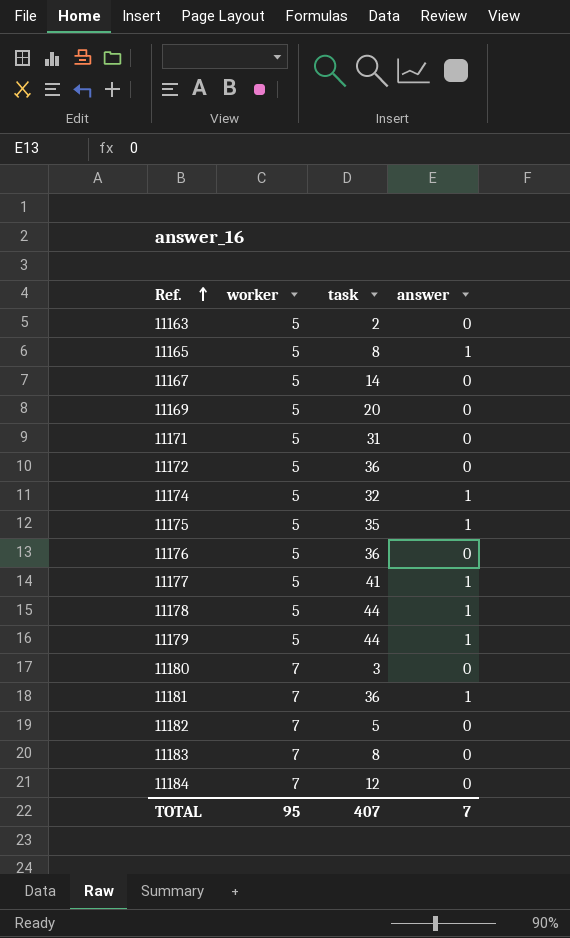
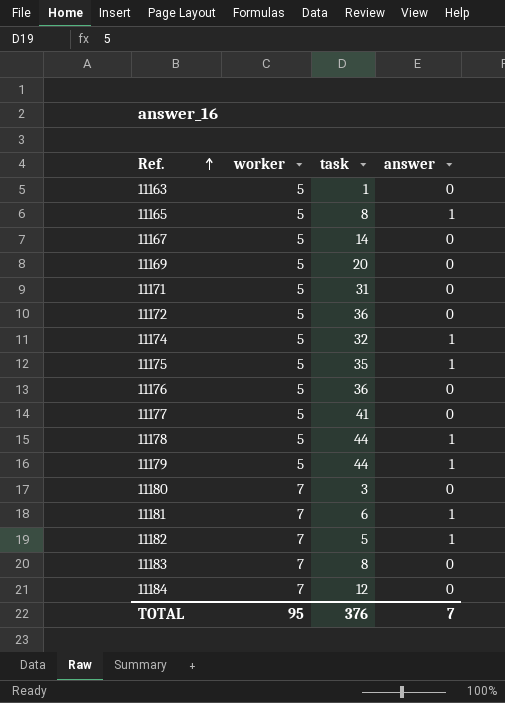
11163 | task: 2 -> 1
11177 | answer: 1 -> 0
11181 | task: 36 -> 6
11182 | answer: 0 -> 1
TOTAL | task: 407 -> 376

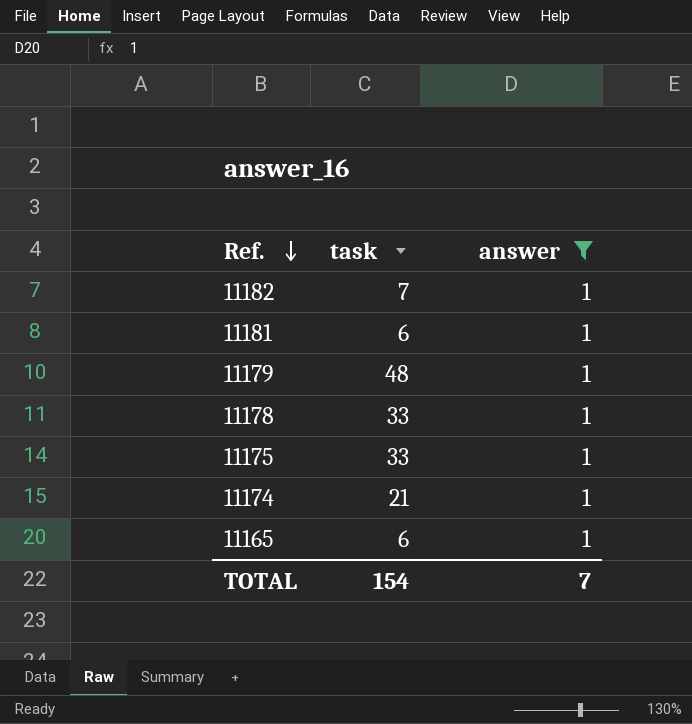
filter: none -> answer = 1
row order: Ref. ascending -> Ref. descending
column worker | position: 2 -> none
11182 | task: 5 -> 7
11179 | task: 44 -> 48
11178 | task: 44 -> 33
11175 | task: 35 -> 33
11174 | task: 32 -> 21
11165 | task: 8 -> 6
TOTAL | task: 376 -> 154

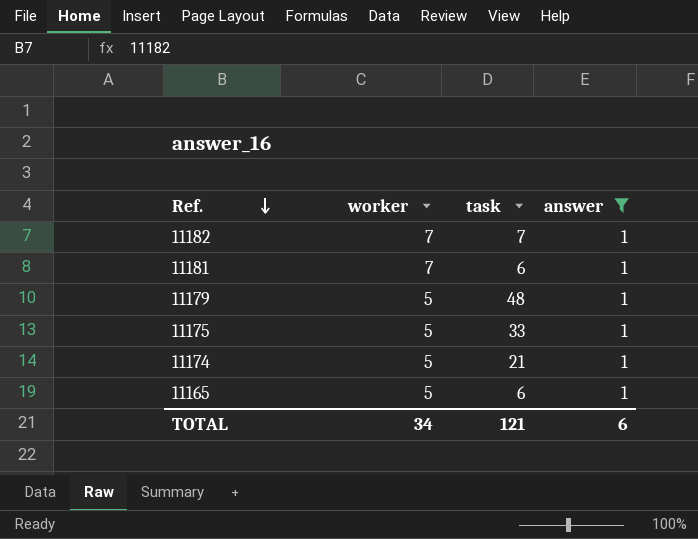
column worker | position: none -> 2
row 11178: 33 | 1 -> none
TOTAL | task: 154 -> 121
TOTAL | answer: 7 -> 6

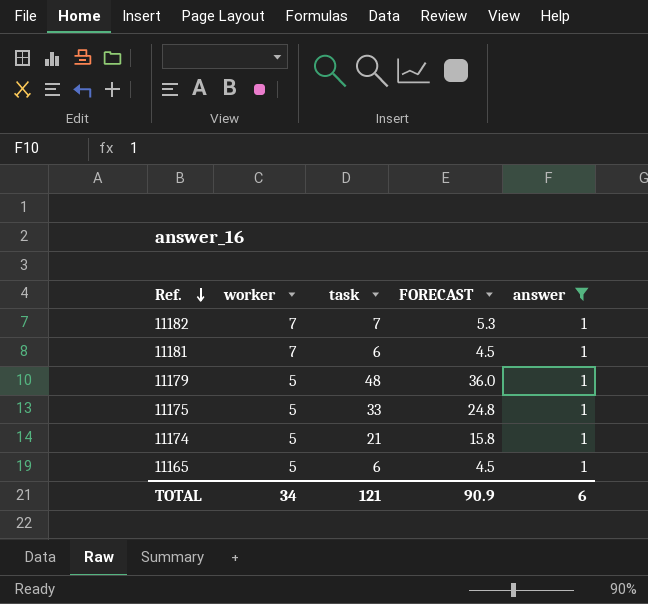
column FORECAST | formula: none -> [task] * 0.75

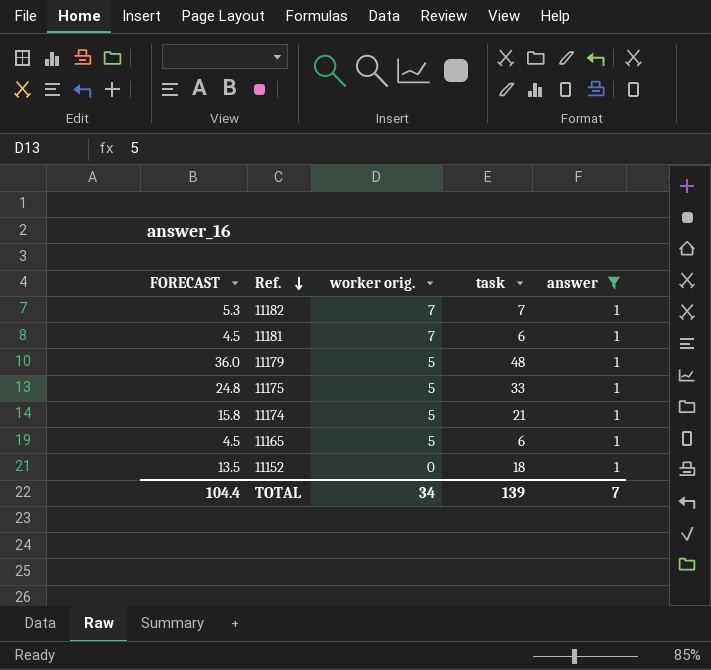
column FORECAST | position: 4 -> 1
column name: worker -> worker orig.
row 11152: none -> 13.5 | 0 | 18 | 1
TOTAL | FORECAST: 90.9 -> 104.4
TOTAL | task: 121 -> 139
TOTAL | answer: 6 -> 7

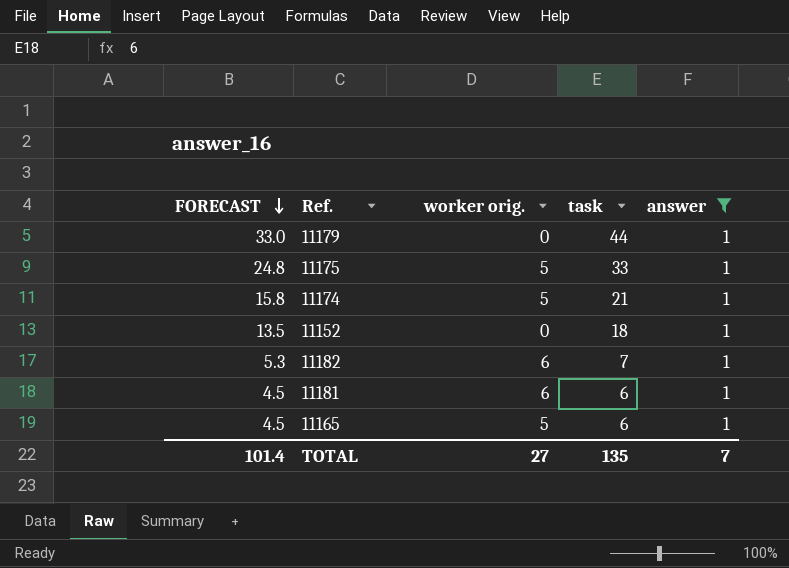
row order: Ref. descending -> FORECAST descending
11179 | FORECAST: 36.0 -> 33.0
11179 | worker orig.: 5 -> 0
11179 | task: 48 -> 44
11182 | worker orig.: 7 -> 6
11181 | worker orig.: 7 -> 6
TOTAL | FORECAST: 104.4 -> 101.4
TOTAL | worker orig.: 34 -> 27
TOTAL | task: 139 -> 135

